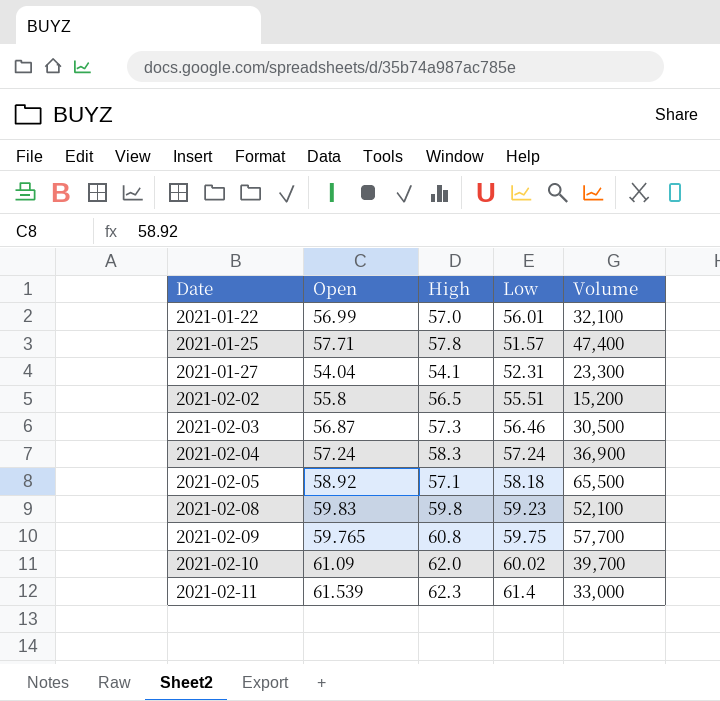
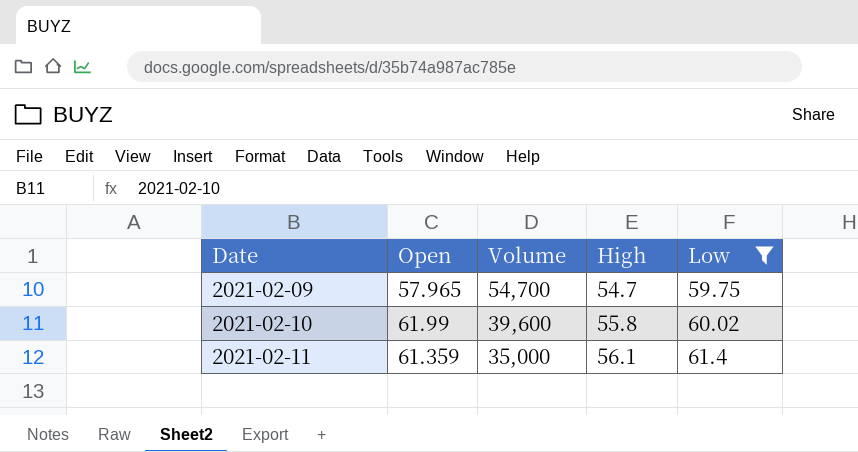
filter: none -> Low >= 59.75
column Volume | position: 5 -> 3
2021-02-09 | Open: 59.765 -> 57.965
2021-02-09 | Volume: 57,700 -> 54,700
2021-02-09 | High: 60.8 -> 54.7
2021-02-10 | Open: 61.09 -> 61.99
2021-02-10 | Volume: 39,700 -> 39,600
2021-02-10 | High: 62.0 -> 55.8
2021-02-11 | Open: 61.539 -> 61.359
2021-02-11 | Volume: 33,000 -> 35,000
2021-02-11 | High: 62.3 -> 56.1

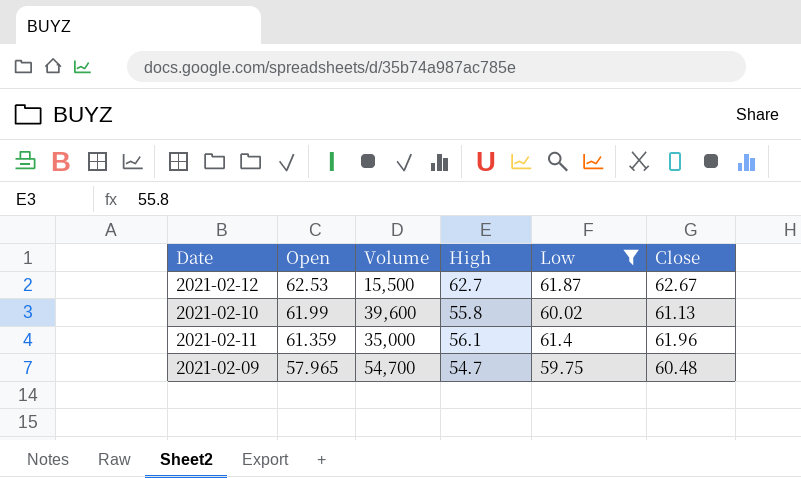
row order: Date ascending -> Open descending
column Close | position: none -> 6
row 2021-02-12: none -> 62.53 | 15,500 | 62.7 | 61.87 | 62.67

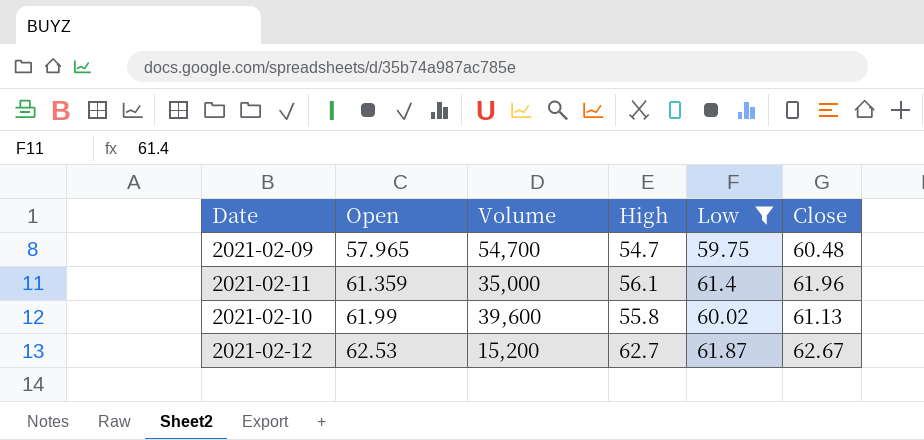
row order: Open descending -> Open ascending
2021-02-12 | Volume: 15,500 -> 15,200

